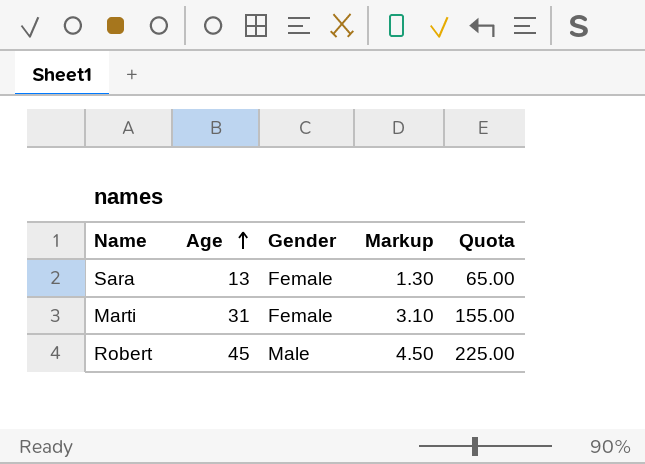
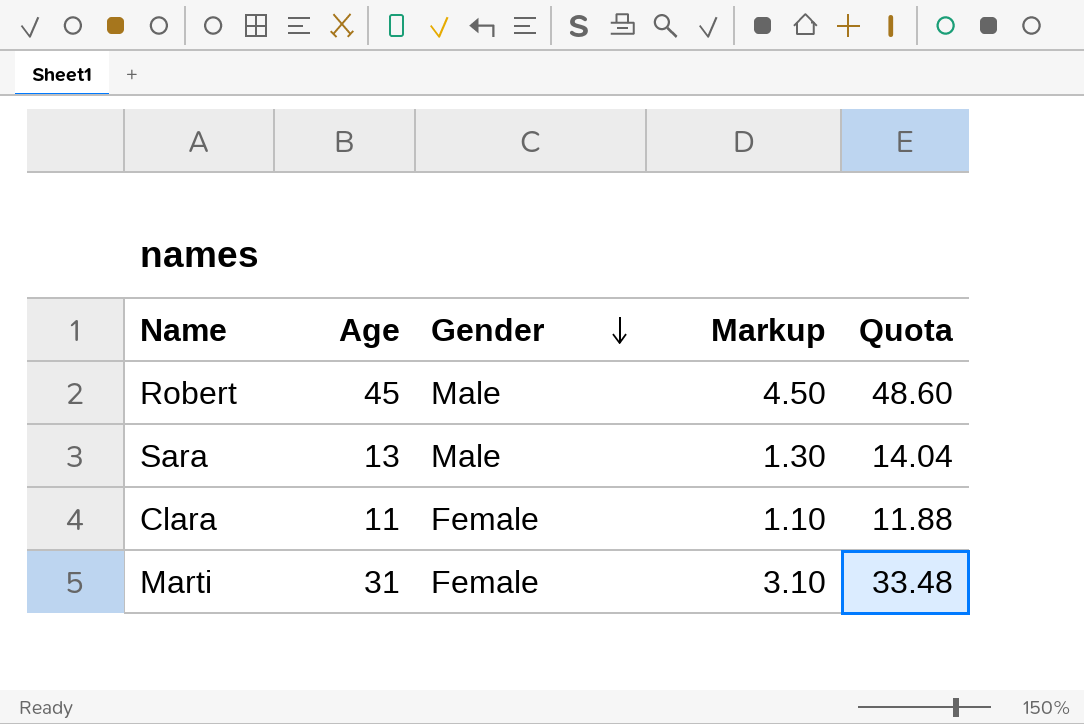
row order: Age ascending -> Gender descending
column Quota | formula: [Age] * 5 -> [Age] * 1.08
Sara | Gender: Female -> Male
row Clara: none -> 11 | Female | 1.10 | 11.88

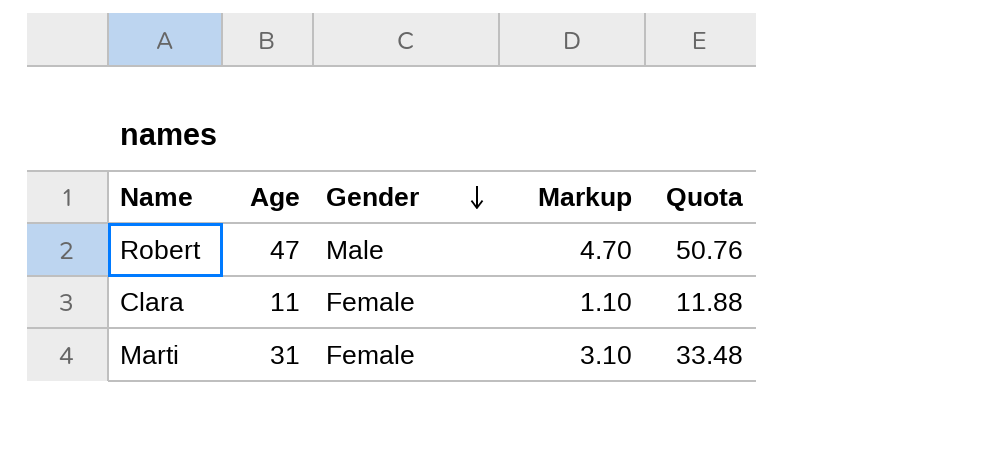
row Sara: 13 | Male | 1.30 | 14.04 -> none
Robert | Age: 45 -> 47
Robert | Markup: 4.50 -> 4.70
Robert | Quota: 48.60 -> 50.76

